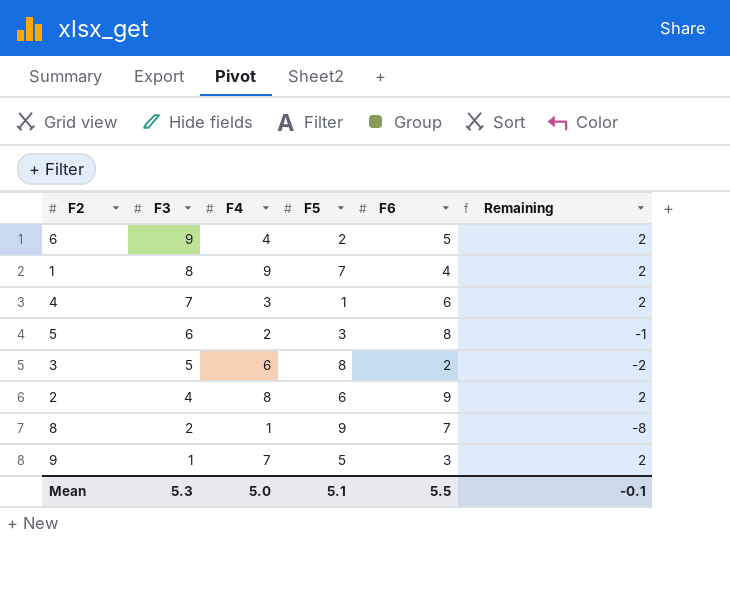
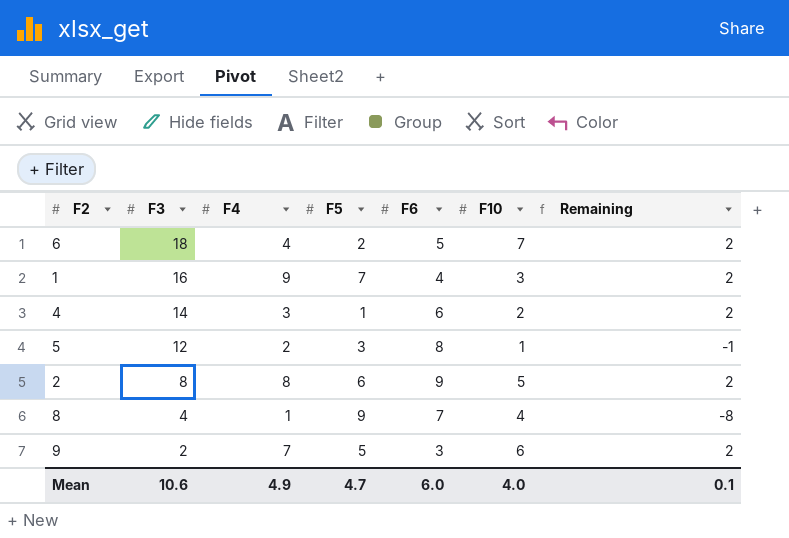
column F10 | position: none -> 6
row 3: 5 | 6 | 8 | 2 | -2 -> none
6 | F3: 9 -> 18
1 | F3: 8 -> 16
4 | F3: 7 -> 14
5 | F3: 6 -> 12
2 | F3: 4 -> 8
8 | F3: 2 -> 4
9 | F3: 1 -> 2
Mean | F3: 5.3 -> 10.6
Mean | F4: 5.0 -> 4.9
Mean | F5: 5.1 -> 4.7
Mean | F6: 5.5 -> 6.0
Mean | Remaining: -0.1 -> 0.1

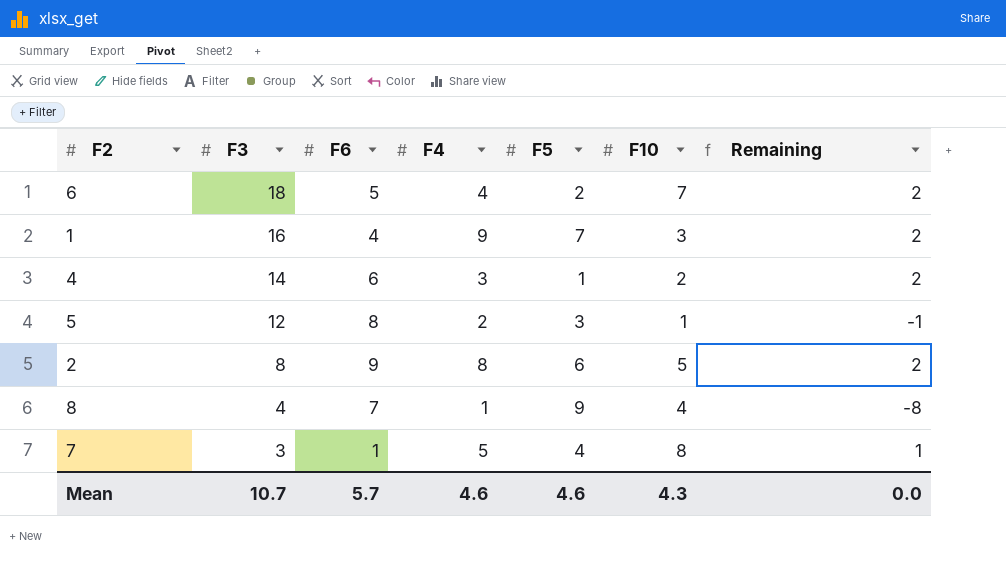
column F6 | position: 5 -> 3
row 9: 2 | 7 | 5 | 3 | 6 | 2 -> none
row 7: none -> 3 | 1 | 5 | 4 | 8 | 1
Mean | F3: 10.6 -> 10.7
Mean | F6: 6.0 -> 5.7
Mean | F4: 4.9 -> 4.6
Mean | F5: 4.7 -> 4.6
Mean | F10: 4.0 -> 4.3
Mean | Remaining: 0.1 -> 0.0

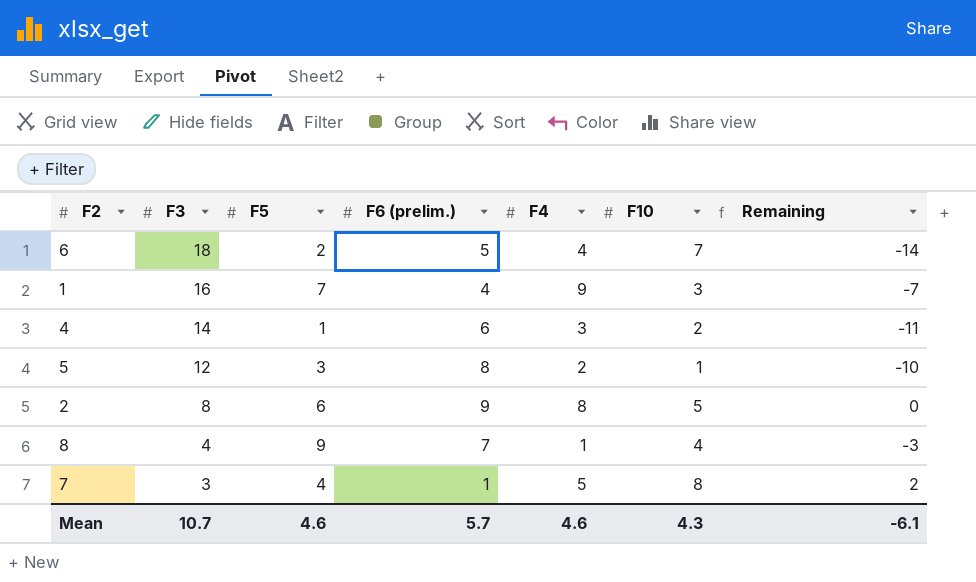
column F5 | position: 5 -> 3
column name: F6 -> F6 (prelim.)
column Remaining | formula: [F4] - [F5] -> [F4] - [F3]
Mean | Remaining: 0.0 -> -6.1

